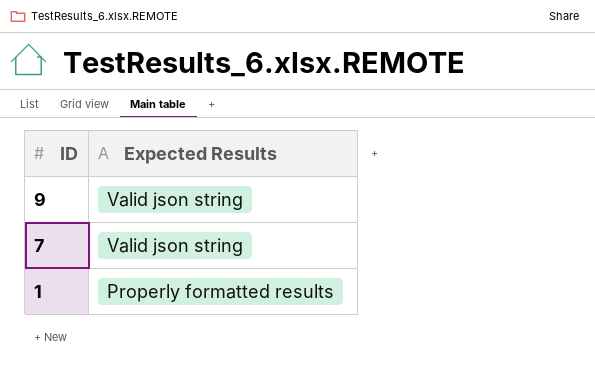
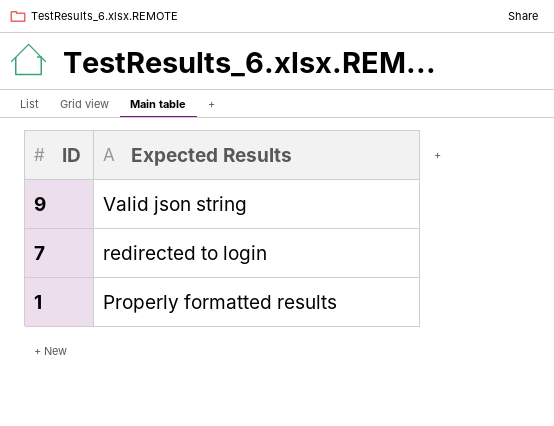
7 | Expected Results: Valid json string -> redirected to login

